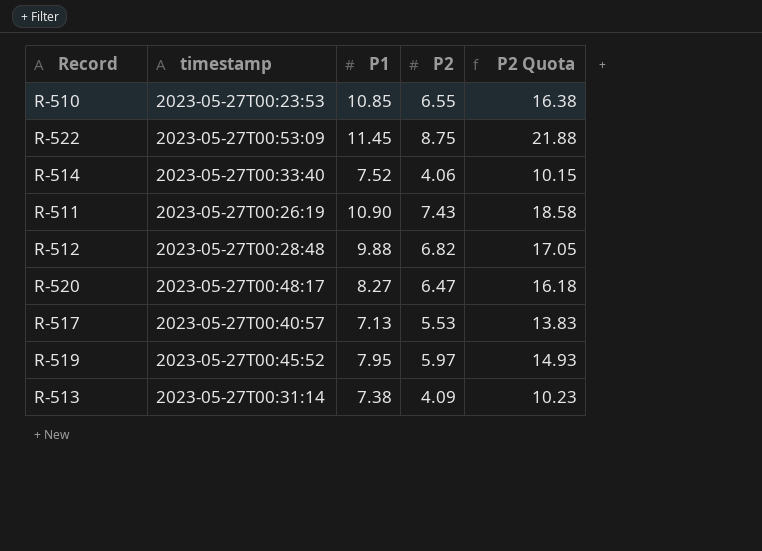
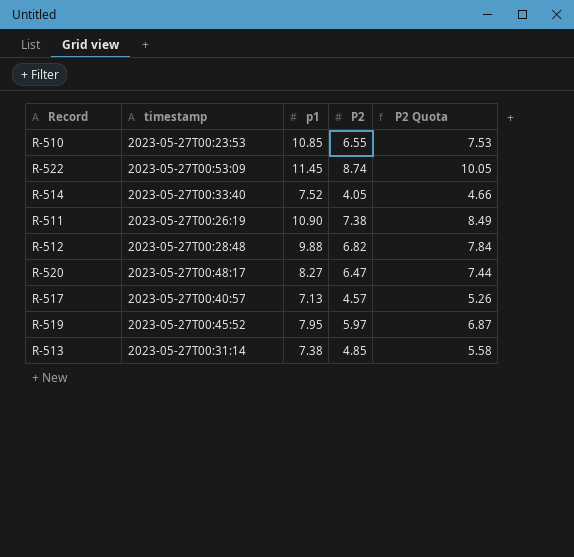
column name: P1 -> p1
column P2 Quota | formula: [P2] * 2.5 -> [P2] * 1.15
R-522 | P2: 8.75 -> 8.74
R-514 | P2: 4.06 -> 4.05
R-511 | P2: 7.43 -> 7.38
R-517 | P2: 5.53 -> 4.57
R-513 | P2: 4.09 -> 4.85

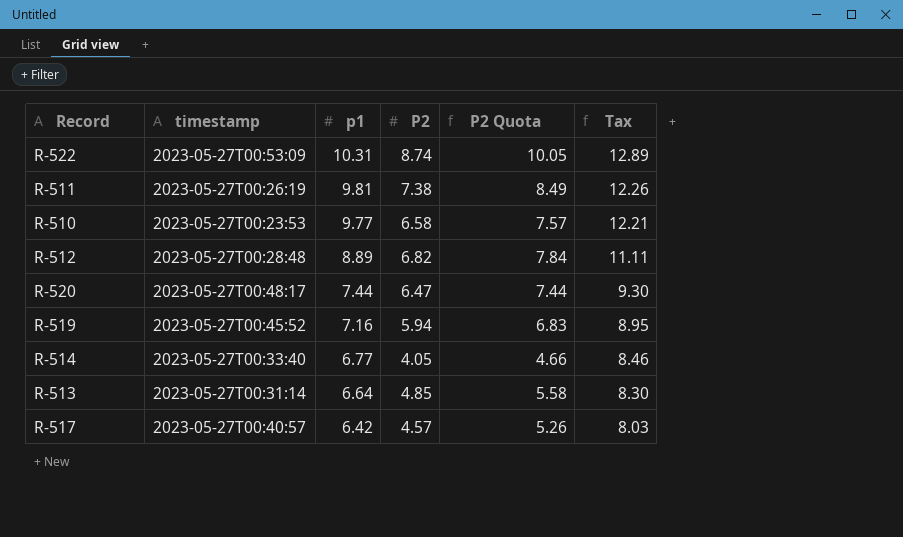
row order: none -> p1 descending
column Tax | formula: none -> [p1] * 1.25
R-522 | p1: 11.45 -> 10.31
R-511 | p1: 10.90 -> 9.81
R-510 | p1: 10.85 -> 9.77
R-510 | P2: 6.55 -> 6.58
R-510 | P2 Quota: 7.53 -> 7.57
R-512 | p1: 9.88 -> 8.89
R-520 | p1: 8.27 -> 7.44
R-519 | p1: 7.95 -> 7.16
R-519 | P2: 5.97 -> 5.94
R-519 | P2 Quota: 6.87 -> 6.83
R-514 | p1: 7.52 -> 6.77
R-513 | p1: 7.38 -> 6.64
R-517 | p1: 7.13 -> 6.42

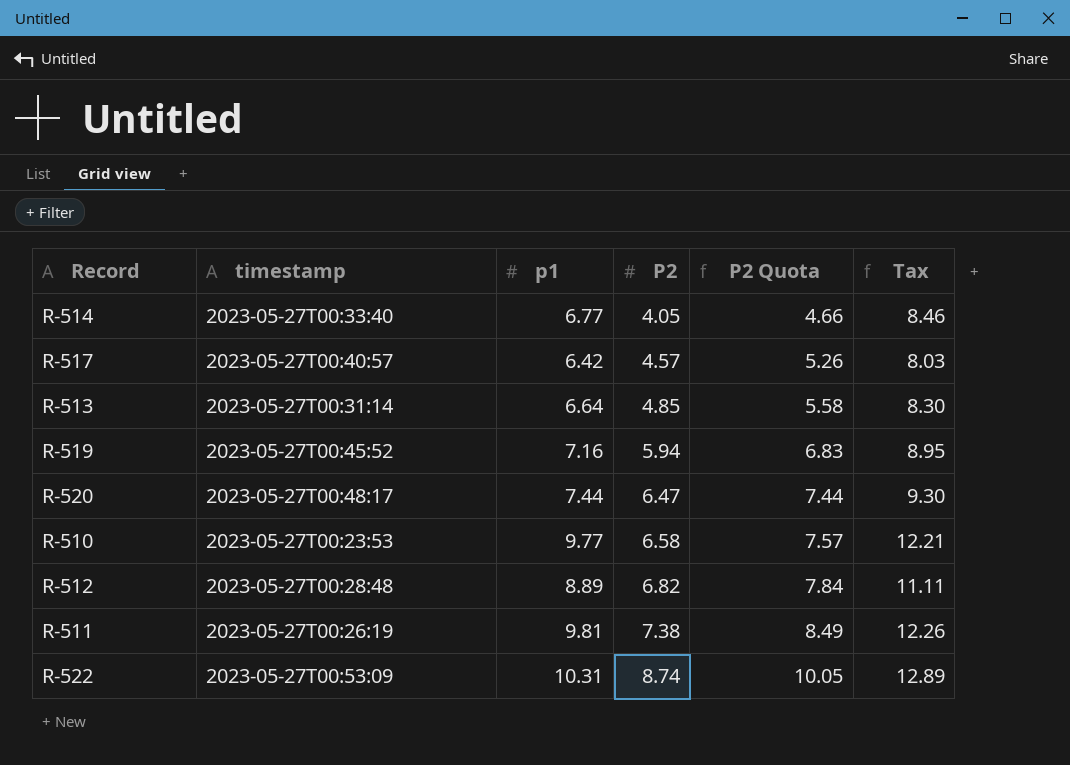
row order: p1 descending -> P2 ascending

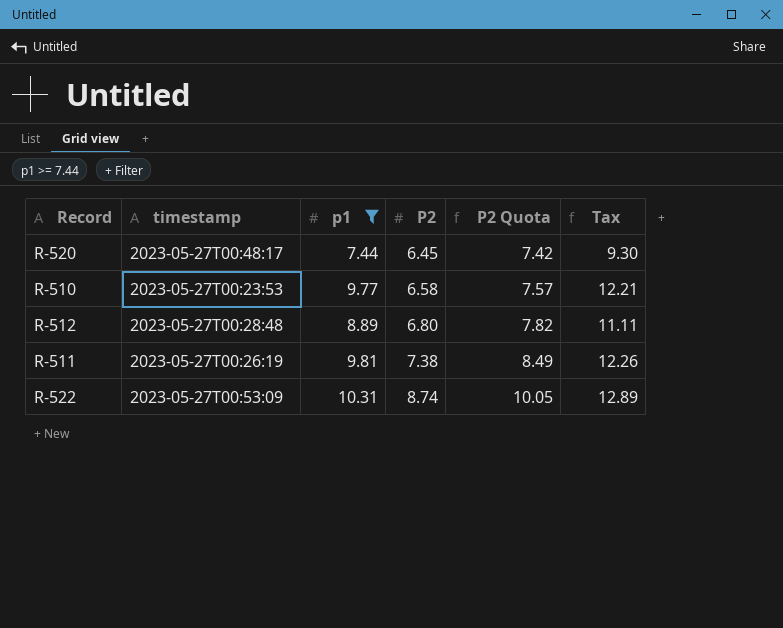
filter: none -> p1 >= 7.44
R-520 | P2: 6.47 -> 6.45
R-520 | P2 Quota: 7.44 -> 7.42
R-512 | P2: 6.82 -> 6.80
R-512 | P2 Quota: 7.84 -> 7.82

